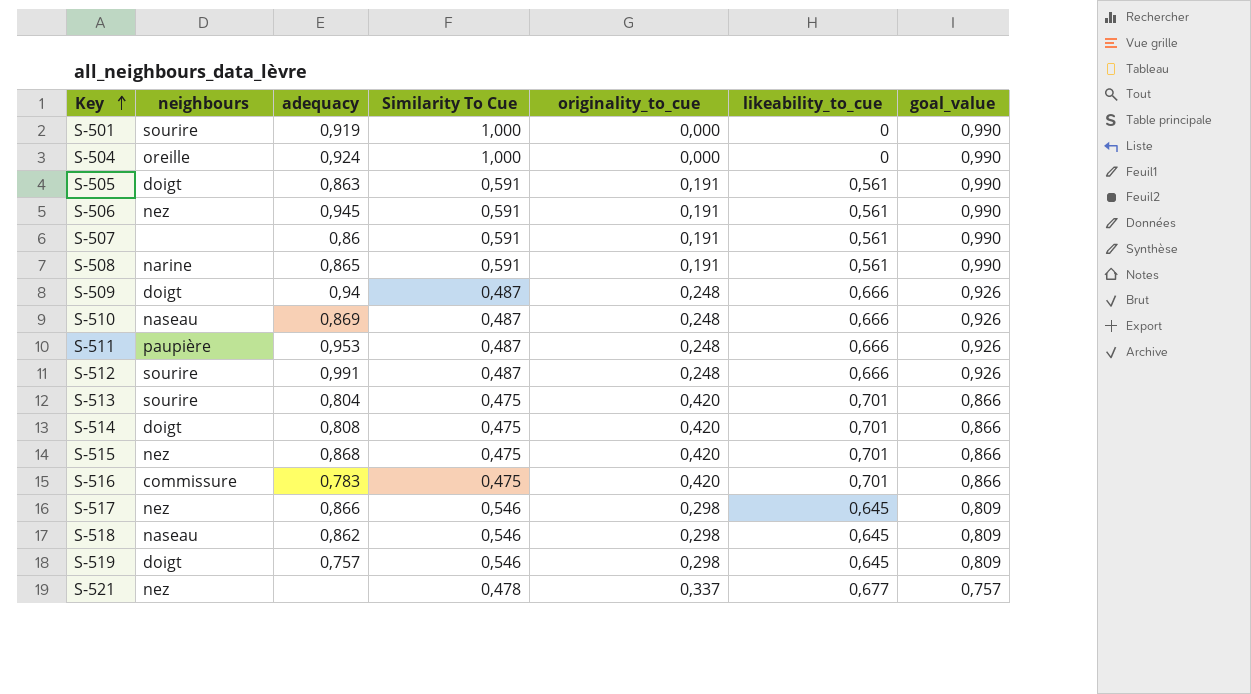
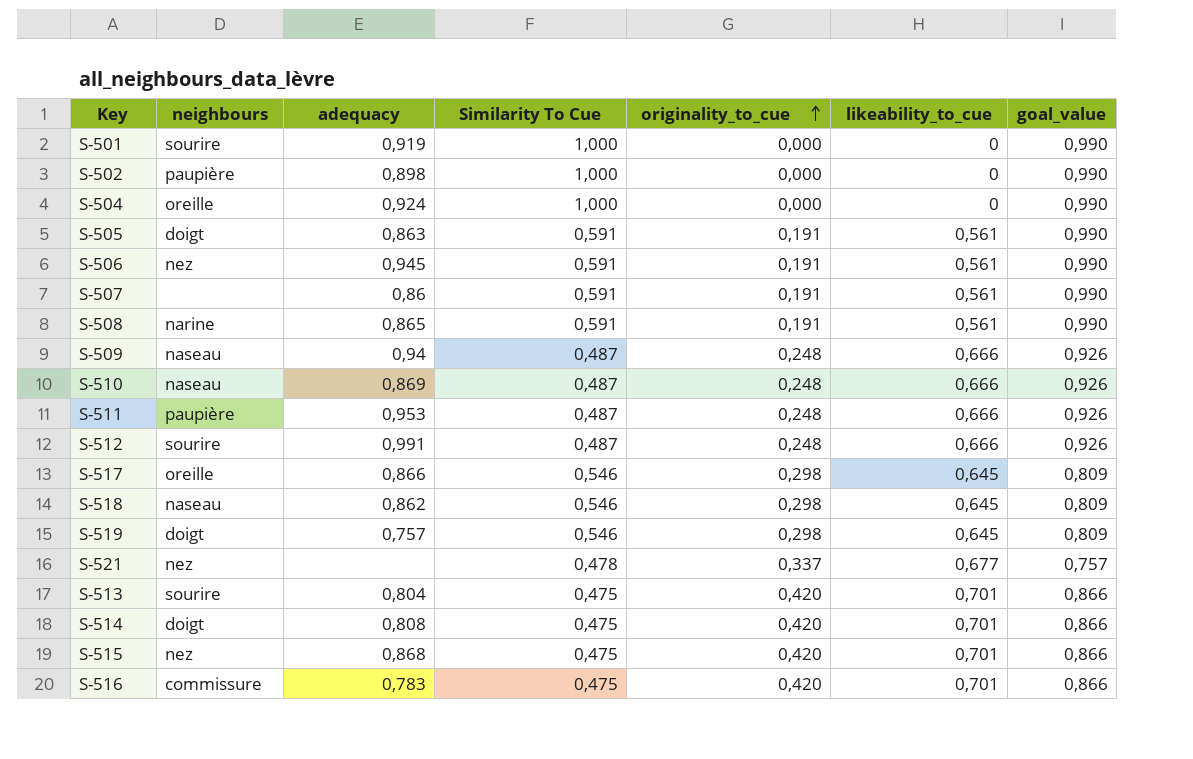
row order: Key ascending -> originality_to_cue ascending
row S-502: none -> paupière | 0,898 | 1,000 | 0,000 | 0 | 0,990
S-509 | neighbours: doigt -> naseau
S-517 | neighbours: nez -> oreille

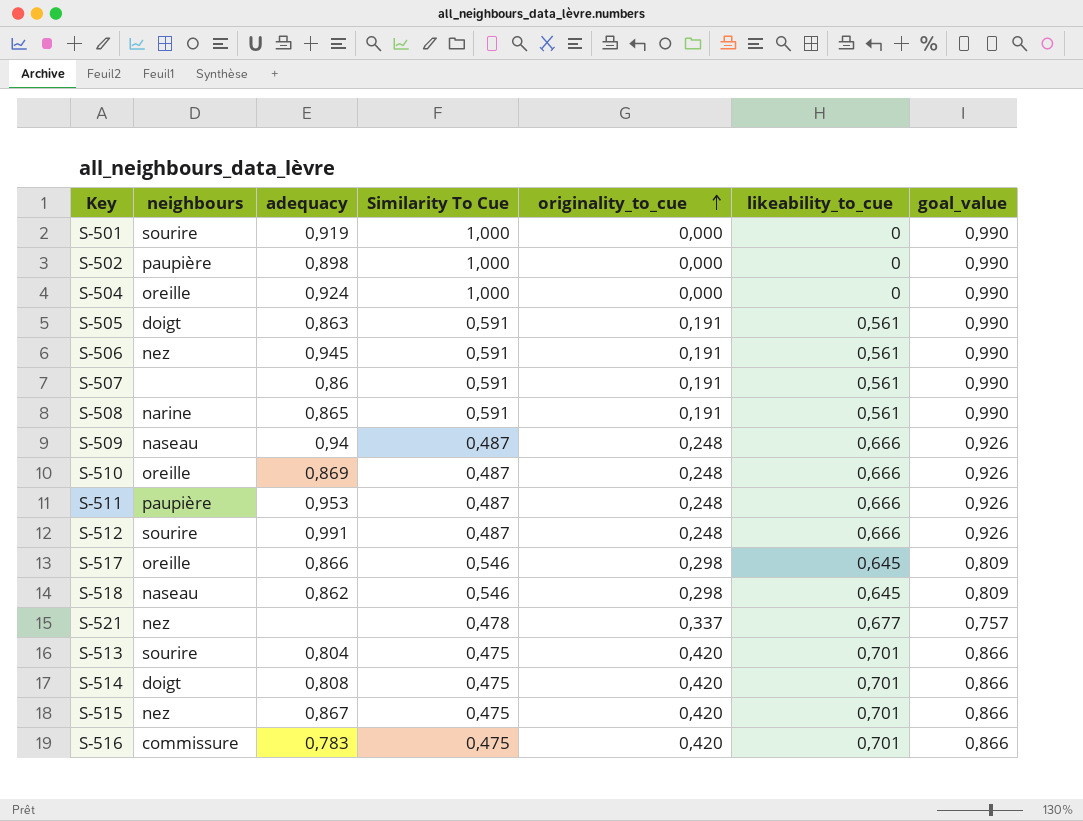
row S-519: doigt | 0,757 | 0,546 | 0,298 | 0,645 | 0,809 -> none
S-510 | neighbours: naseau -> oreille
S-515 | adequacy: 0,868 -> 0,867

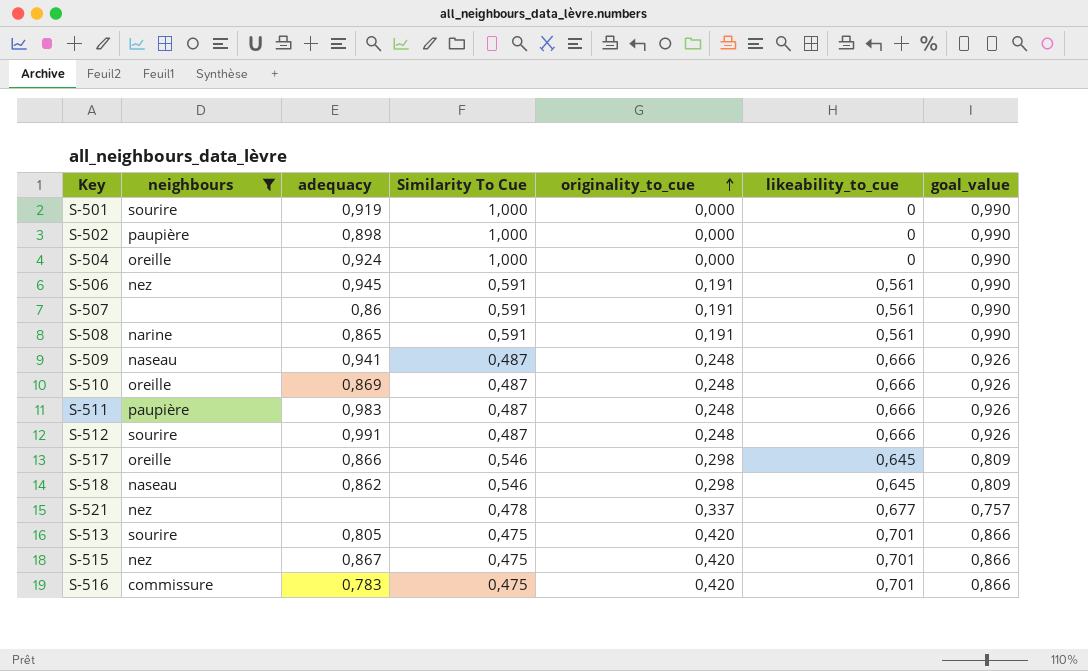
filter: none -> neighbours != doigt
S-509 | adequacy: 0,94 -> 0,941
S-511 | adequacy: 0,953 -> 0,983
S-513 | adequacy: 0,804 -> 0,805

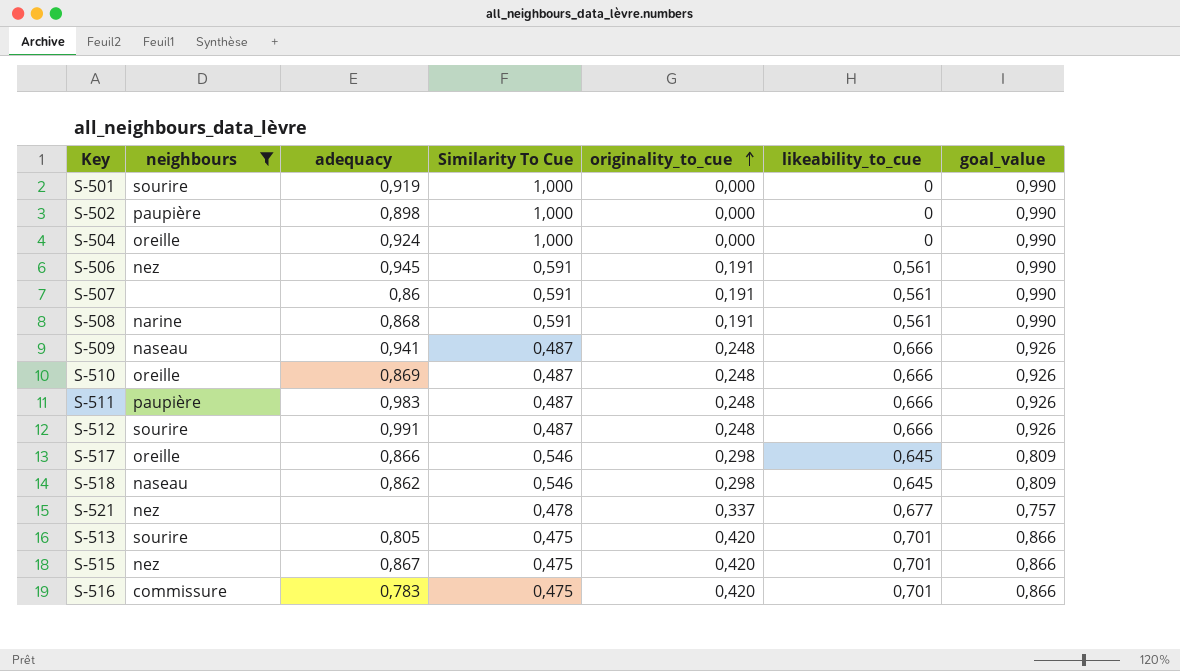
S-508 | adequacy: 0,865 -> 0,868

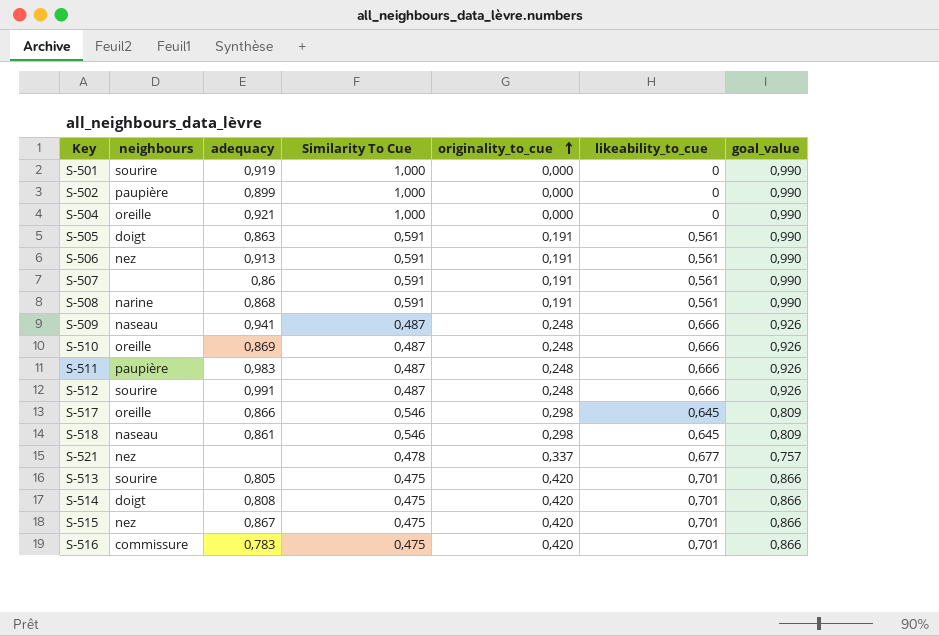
filter: neighbours != doigt -> none
S-502 | adequacy: 0,898 -> 0,899
S-504 | adequacy: 0,924 -> 0,921
S-506 | adequacy: 0,945 -> 0,913
S-518 | adequacy: 0,862 -> 0,861

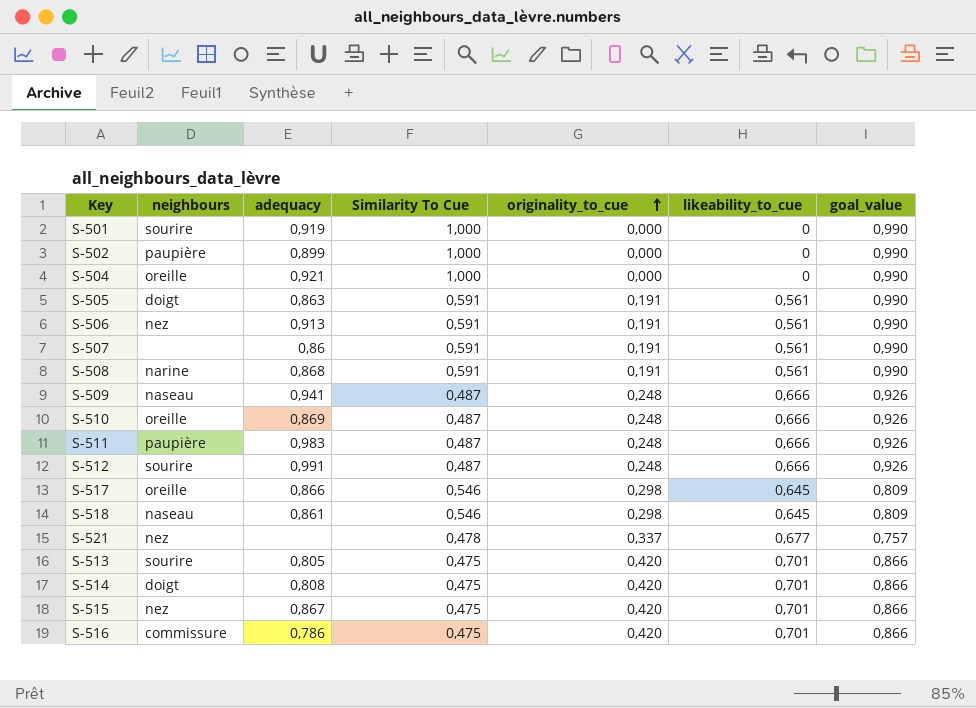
S-516 | adequacy: 0,783 -> 0,786

